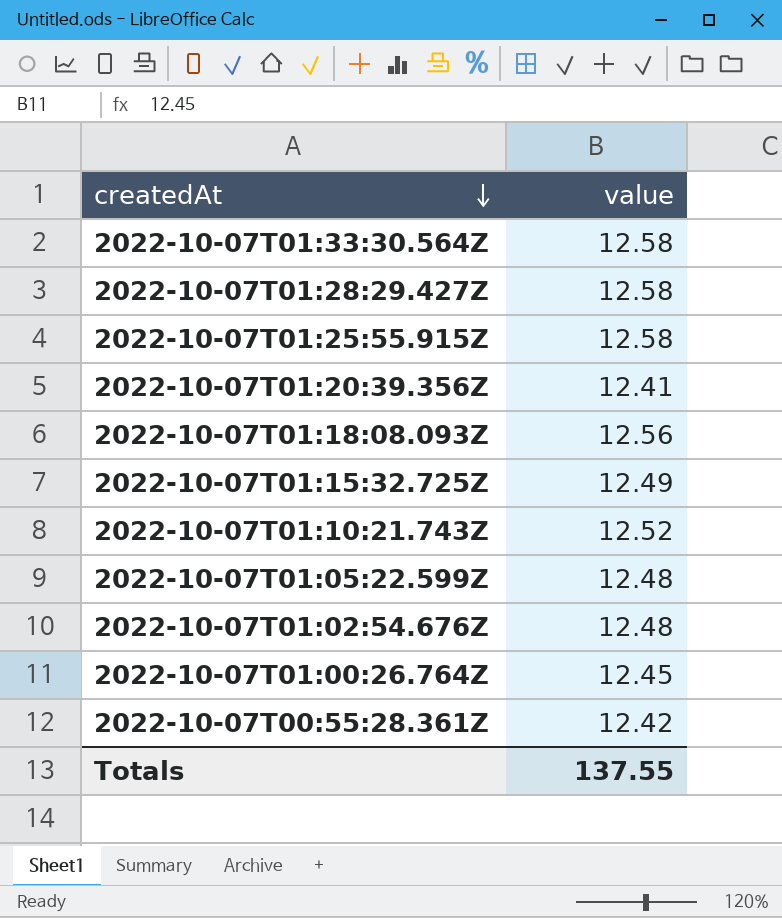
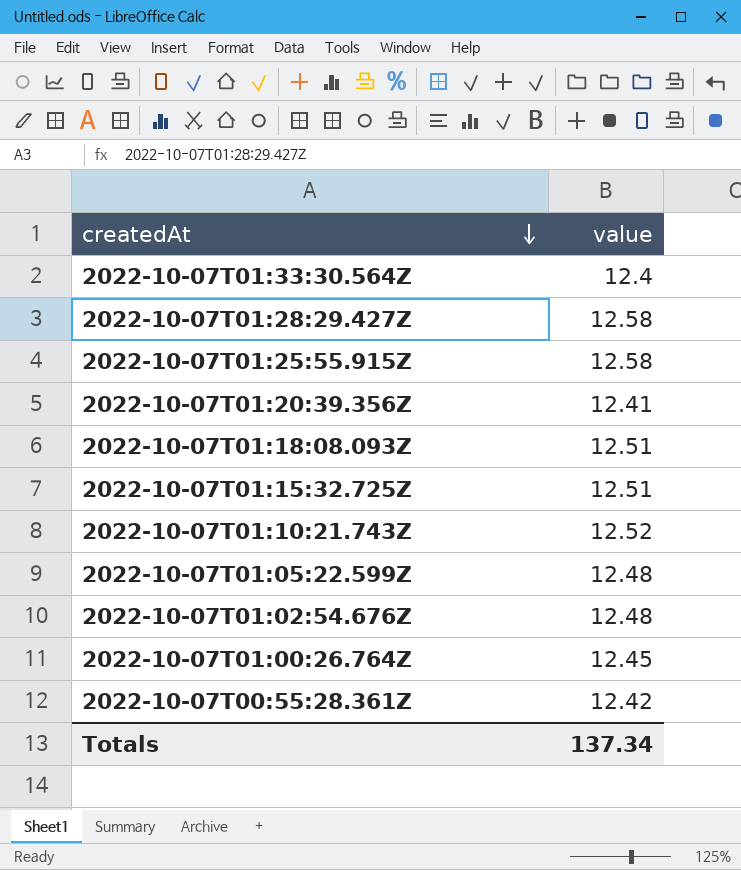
2022-10-07T01:33:30.564Z | value: 12.58 -> 12.4
2022-10-07T01:18:08.093Z | value: 12.56 -> 12.51
2022-10-07T01:15:32.725Z | value: 12.49 -> 12.51
Totals | value: 137.55 -> 137.34

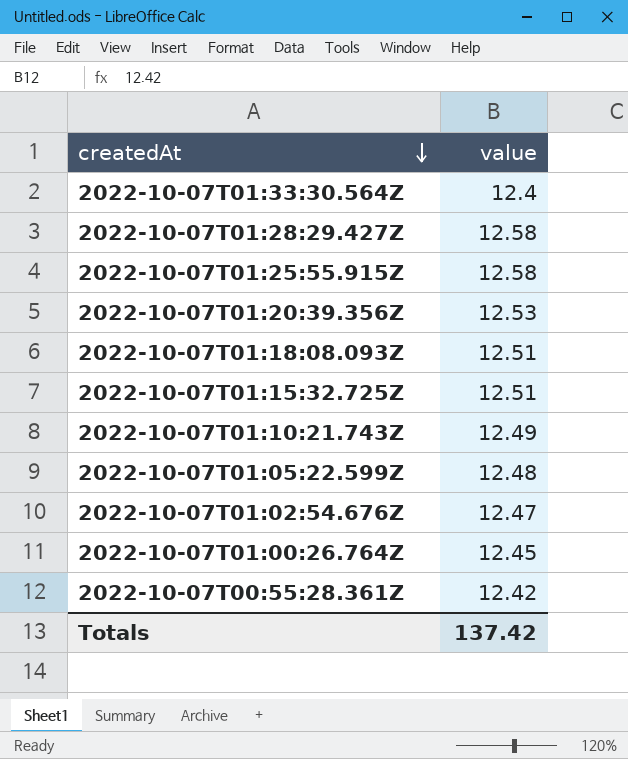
2022-10-07T01:20:39.356Z | value: 12.41 -> 12.53
2022-10-07T01:10:21.743Z | value: 12.52 -> 12.49
2022-10-07T01:02:54.676Z | value: 12.48 -> 12.47
Totals | value: 137.34 -> 137.42

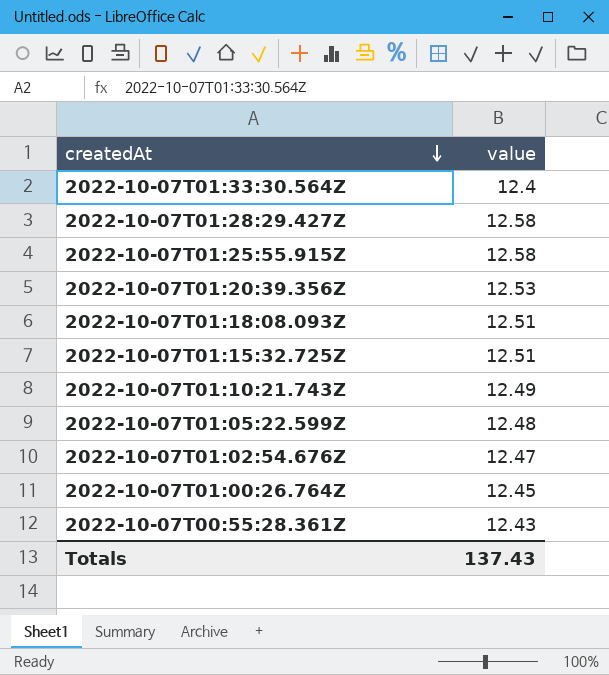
2022-10-07T00:55:28.361Z | value: 12.42 -> 12.43
Totals | value: 137.42 -> 137.43

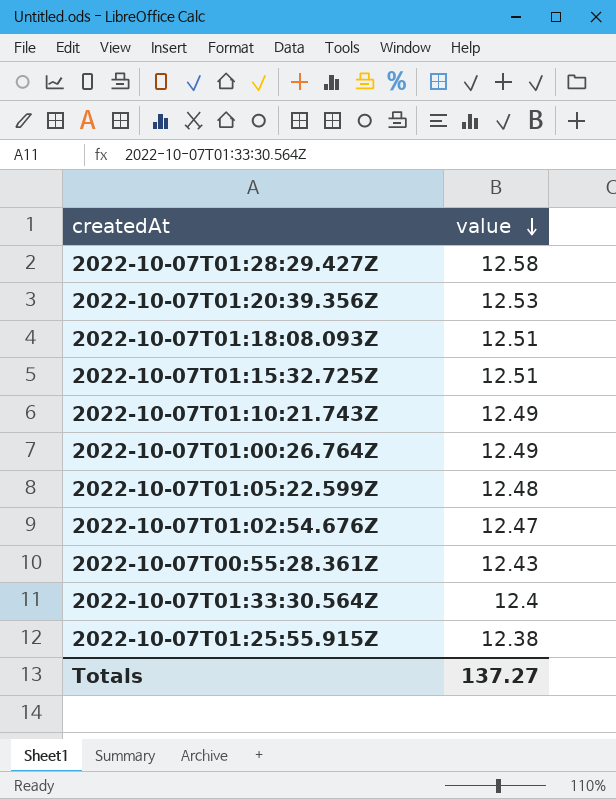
row order: createdAt descending -> value descending
2022-10-07T01:00:26.764Z | value: 12.45 -> 12.49
2022-10-07T01:25:55.915Z | value: 12.58 -> 12.38
Totals | value: 137.43 -> 137.27

